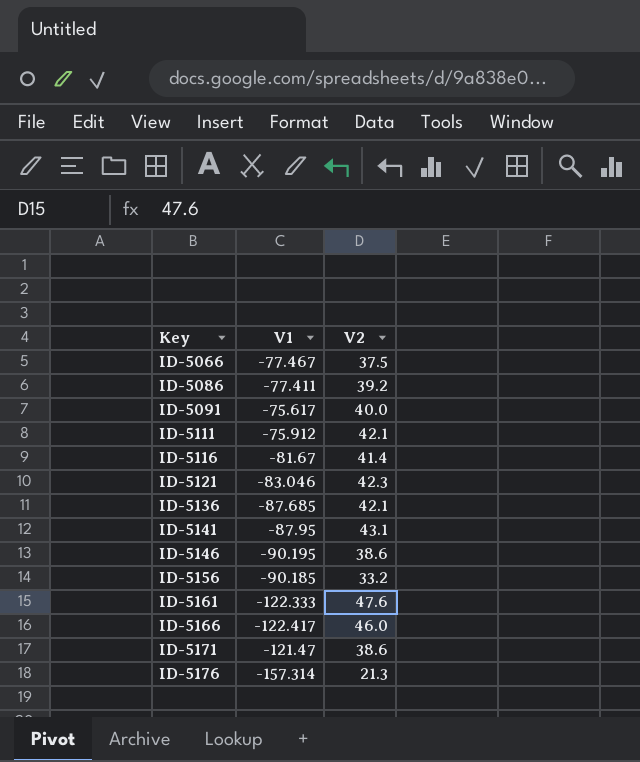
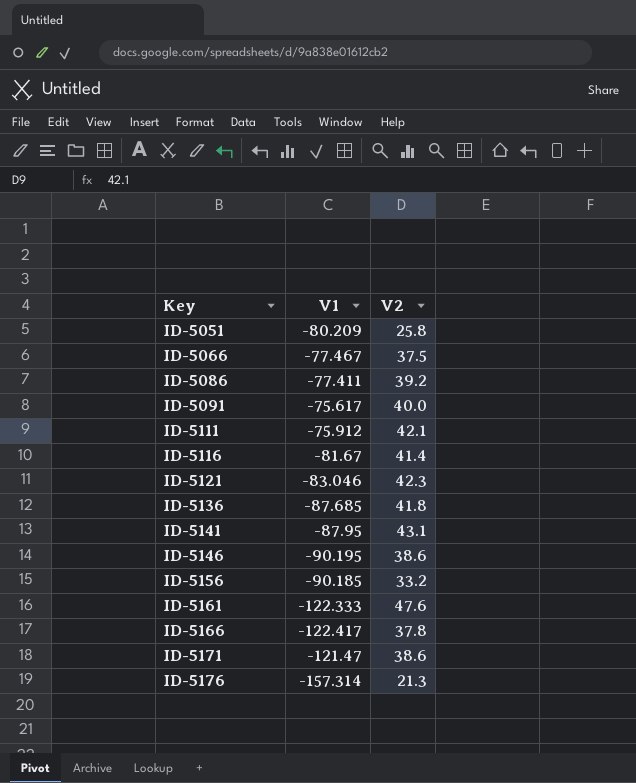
row ID-5051: none -> -80.209 | 25.8
ID-5136 | V2: 42.1 -> 41.8
ID-5166 | V2: 46.0 -> 37.8

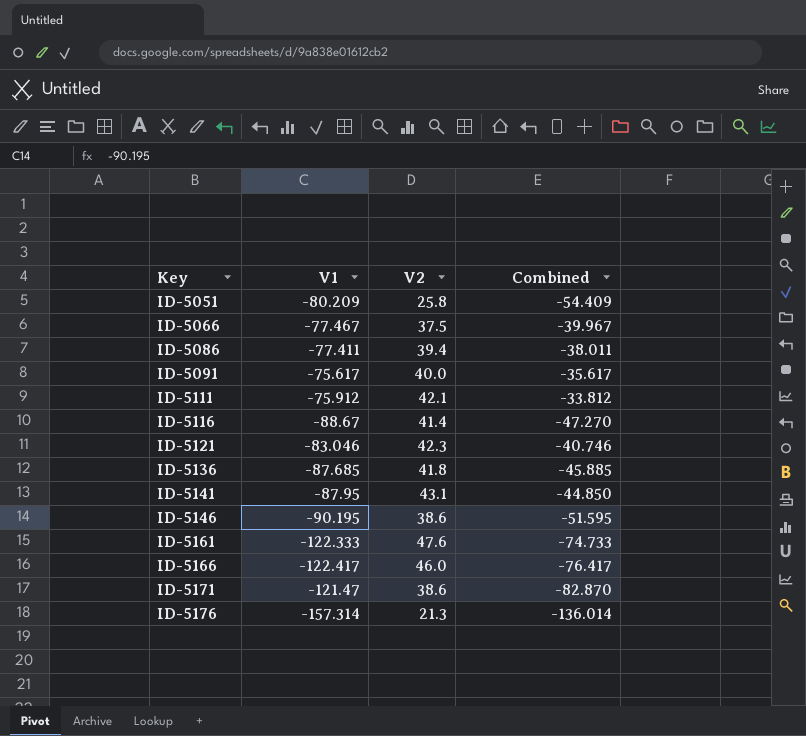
column Combined | formula: none -> [V1] + [V2]
row ID-5156: -90.185 | 33.2 -> none
ID-5086 | V2: 39.2 -> 39.4
ID-5116 | V1: -81.67 -> -88.67
ID-5166 | V2: 37.8 -> 46.0

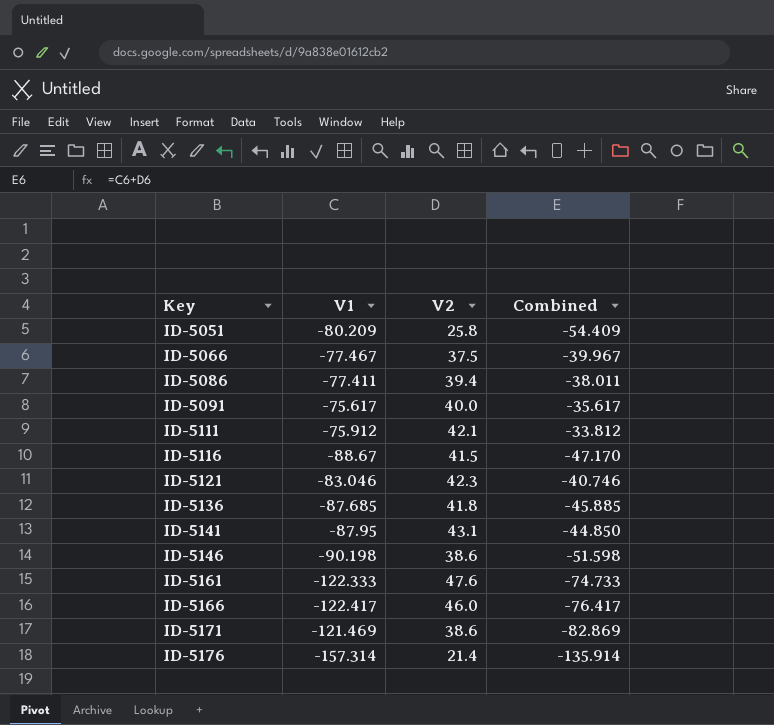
ID-5116 | V2: 41.4 -> 41.5
ID-5116 | Combined: -47.270 -> -47.170
ID-5146 | V1: -90.195 -> -90.198
ID-5146 | Combined: -51.595 -> -51.598
ID-5171 | V1: -121.47 -> -121.469
ID-5171 | Combined: -82.870 -> -82.869
ID-5176 | V2: 21.3 -> 21.4
ID-5176 | Combined: -136.014 -> -135.914

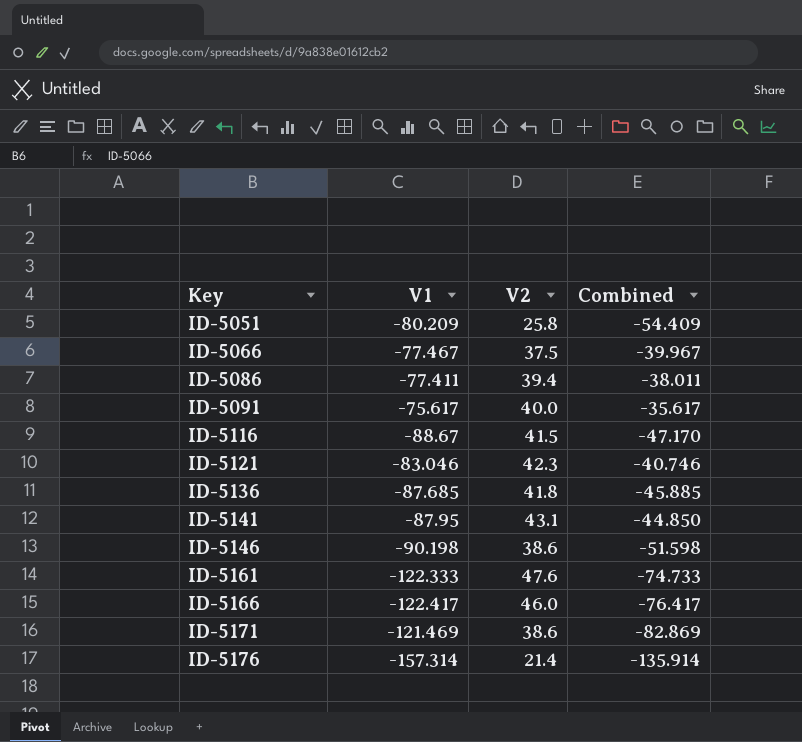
row ID-5111: -75.912 | 42.1 | -33.812 -> none

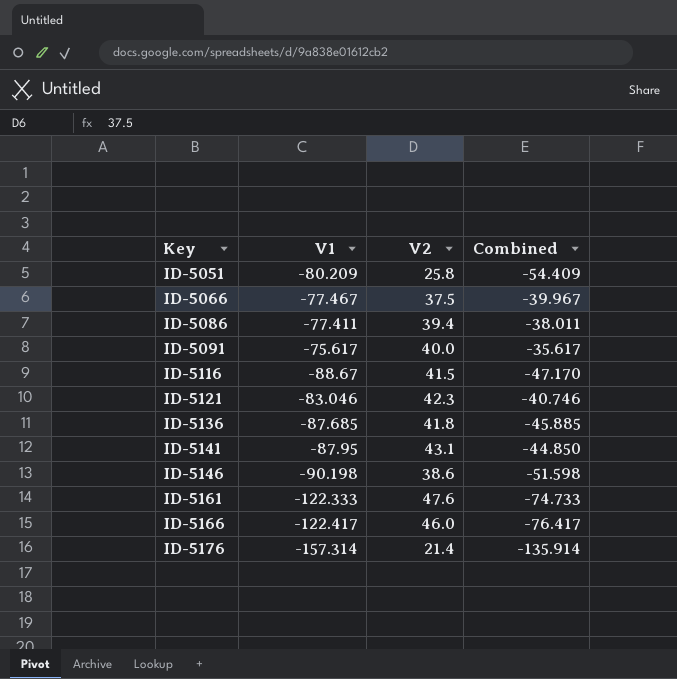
row ID-5171: -121.469 | 38.6 | -82.869 -> none

